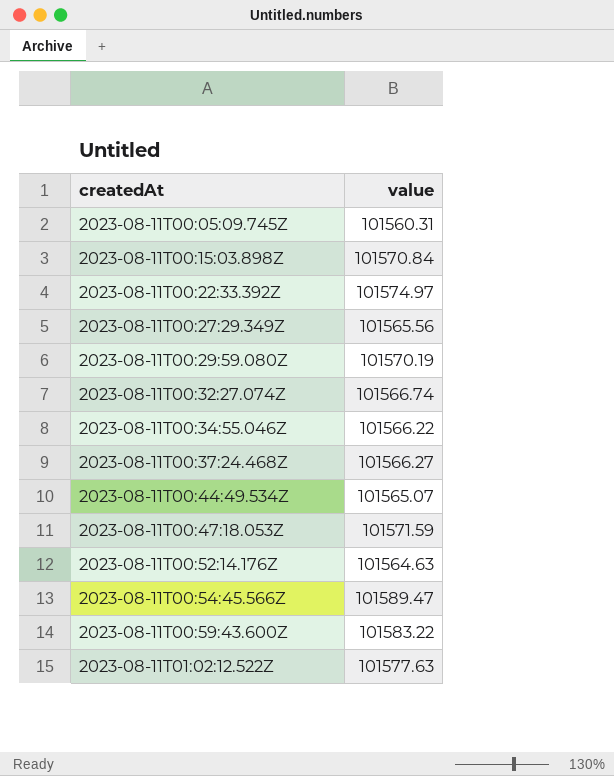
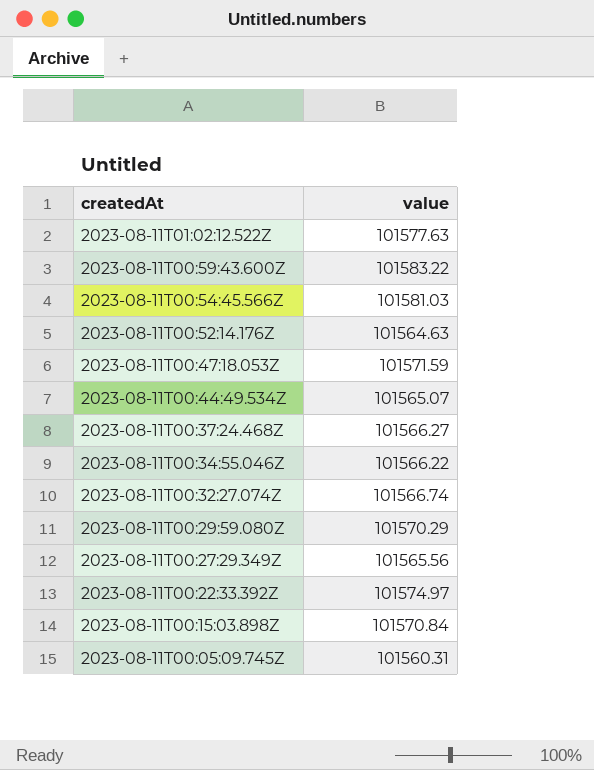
row order: createdAt ascending -> createdAt descending
2023-08-11T00:54:45.566Z | value: 101589.47 -> 101581.03
2023-08-11T00:29:59.080Z | value: 101570.19 -> 101570.29

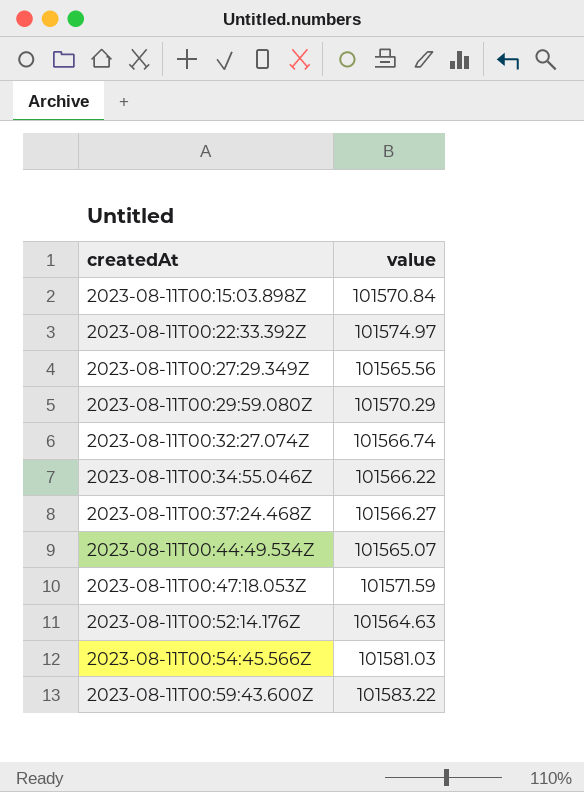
row order: createdAt descending -> createdAt ascending
row 2023-08-11T01:02:12.522Z: 101577.63 -> none
row 2023-08-11T00:05:09.745Z: 101560.31 -> none

